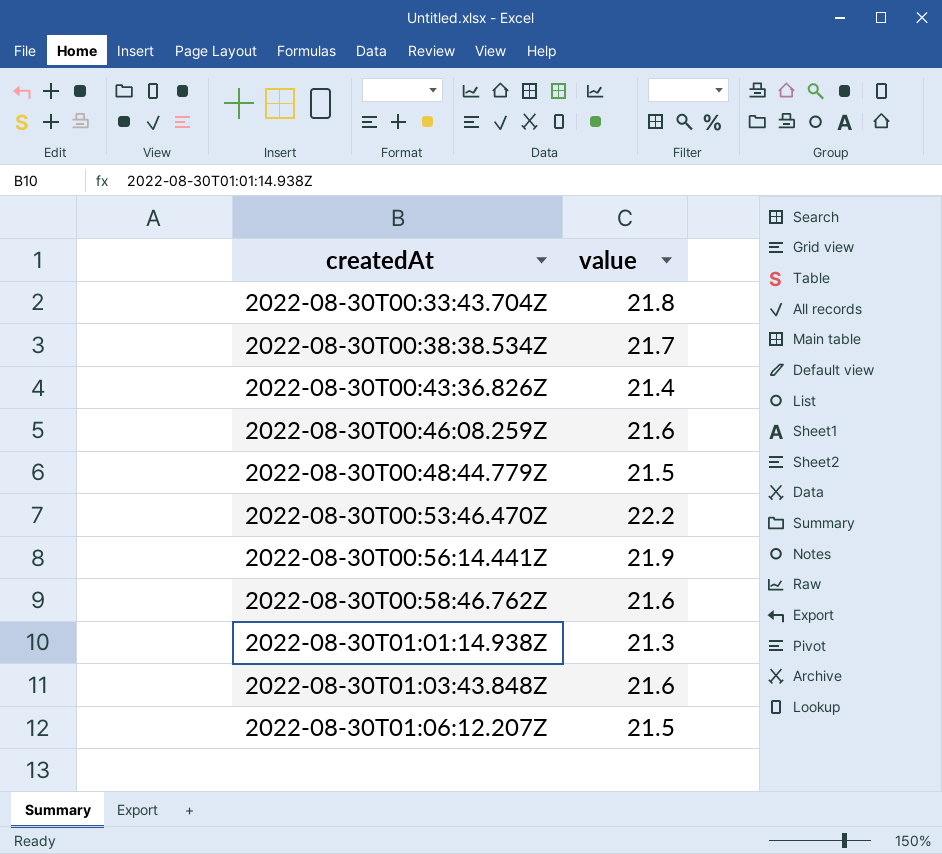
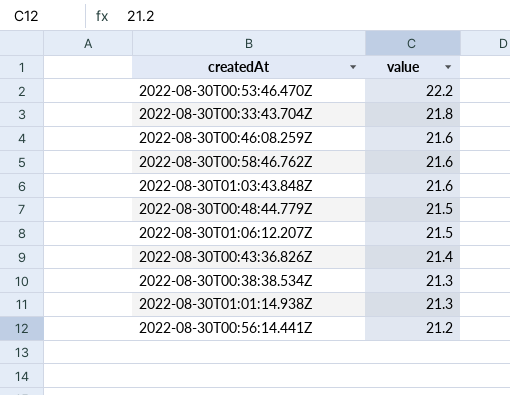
row order: createdAt ascending -> value descending
2022-08-30T00:38:38.534Z | value: 21.7 -> 21.3
2022-08-30T00:56:14.441Z | value: 21.9 -> 21.2

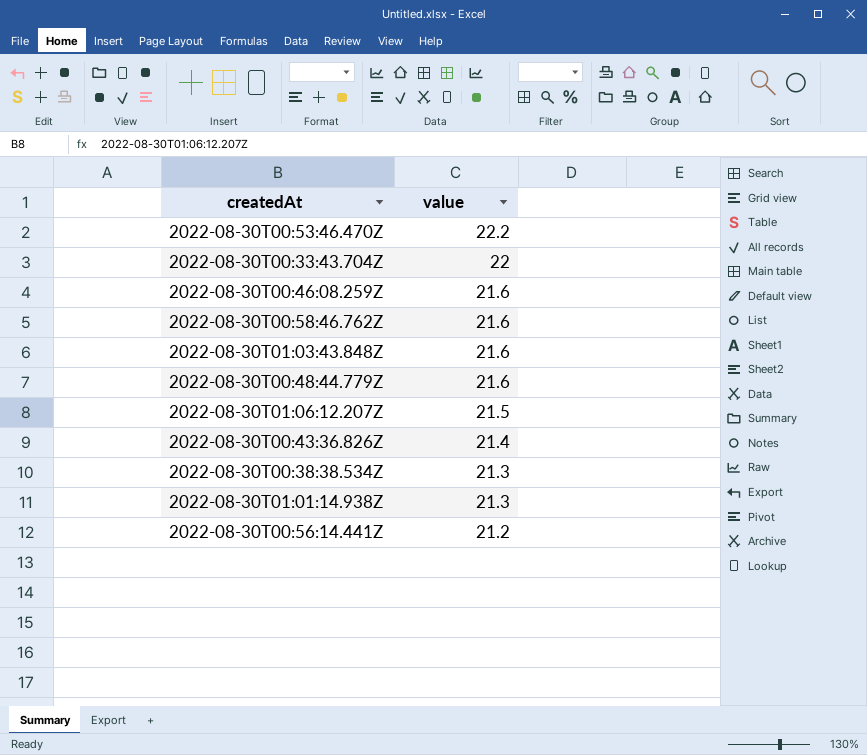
2022-08-30T00:33:43.704Z | value: 21.8 -> 22
2022-08-30T00:48:44.779Z | value: 21.5 -> 21.6

